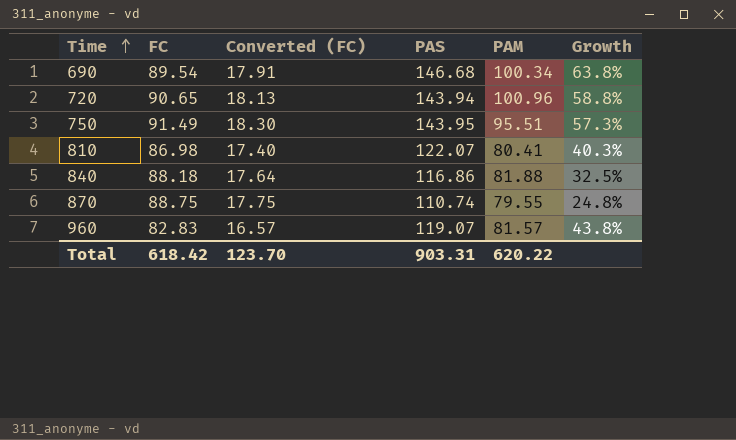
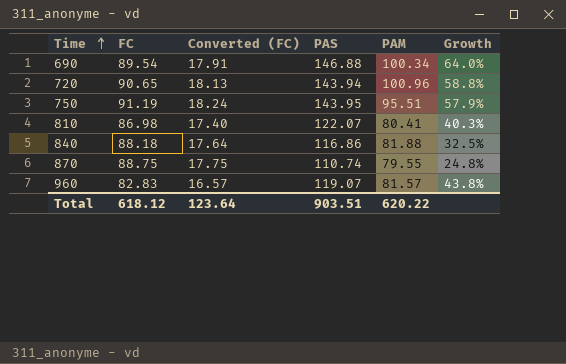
690 | PAS: 146.68 -> 146.88
690 | Growth: 63.8% -> 64.0%
750 | FC: 91.49 -> 91.19
750 | Converted (FC): 18.30 -> 18.24
750 | Growth: 57.3% -> 57.9%
Total | FC: 618.42 -> 618.12
Total | Converted (FC): 123.70 -> 123.64
Total | PAS: 903.31 -> 903.51

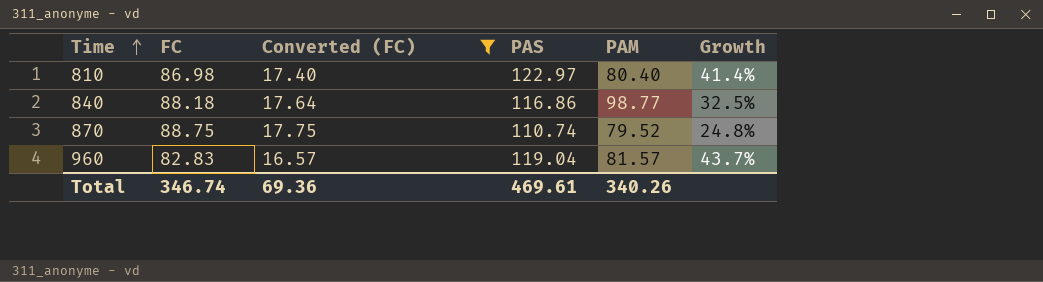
filter: none -> Converted (FC) <= 17.75
810 | PAS: 122.07 -> 122.97
810 | PAM: 80.41 -> 80.40
810 | Growth: 40.3% -> 41.4%
840 | PAM: 81.88 -> 98.77
870 | PAM: 79.55 -> 79.52
960 | PAS: 119.07 -> 119.04
960 | Growth: 43.8% -> 43.7%
Total | FC: 618.12 -> 346.74
Total | Converted (FC): 123.64 -> 69.36
Total | PAS: 903.51 -> 469.61
Total | PAM: 620.22 -> 340.26

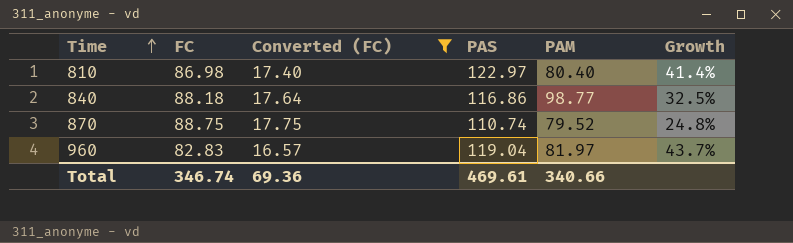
960 | PAM: 81.57 -> 81.97
Total | PAM: 340.26 -> 340.66

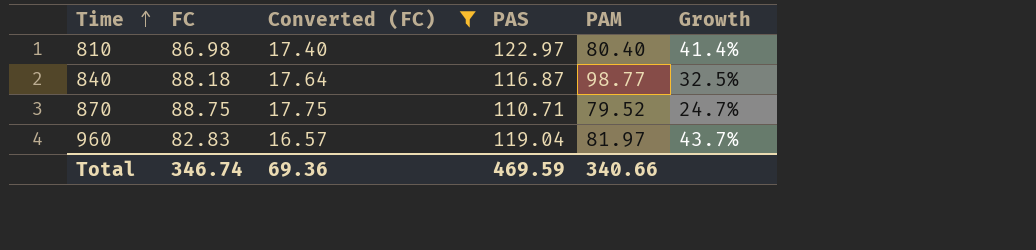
840 | PAS: 116.86 -> 116.87
870 | PAS: 110.74 -> 110.71
870 | Growth: 24.8% -> 24.7%
Total | PAS: 469.61 -> 469.59

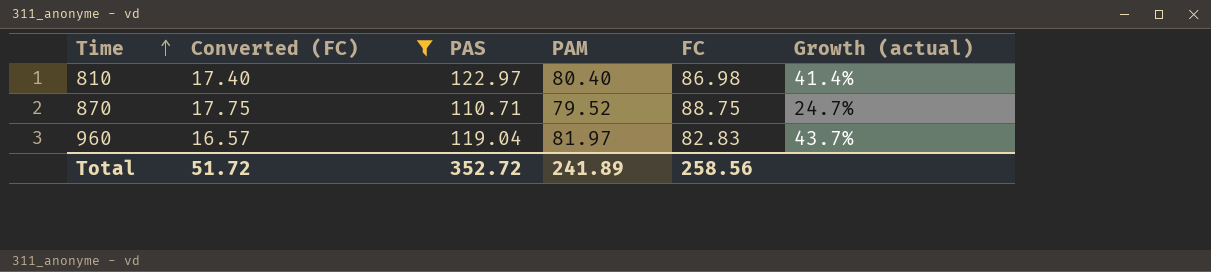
column FC | position: 2 -> 5
column name: Growth -> Growth (actual)
row 840: 88.18 | 17.64 | 116.87 | 98.77 | 32.5% -> none
Total | Converted (FC): 69.36 -> 51.72
Total | PAS: 469.59 -> 352.72
Total | PAM: 340.66 -> 241.89
Total | FC: 346.74 -> 258.56

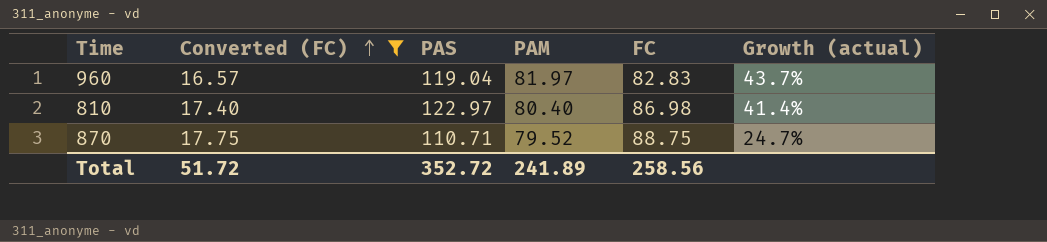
row order: Time ascending -> Converted (FC) ascending

